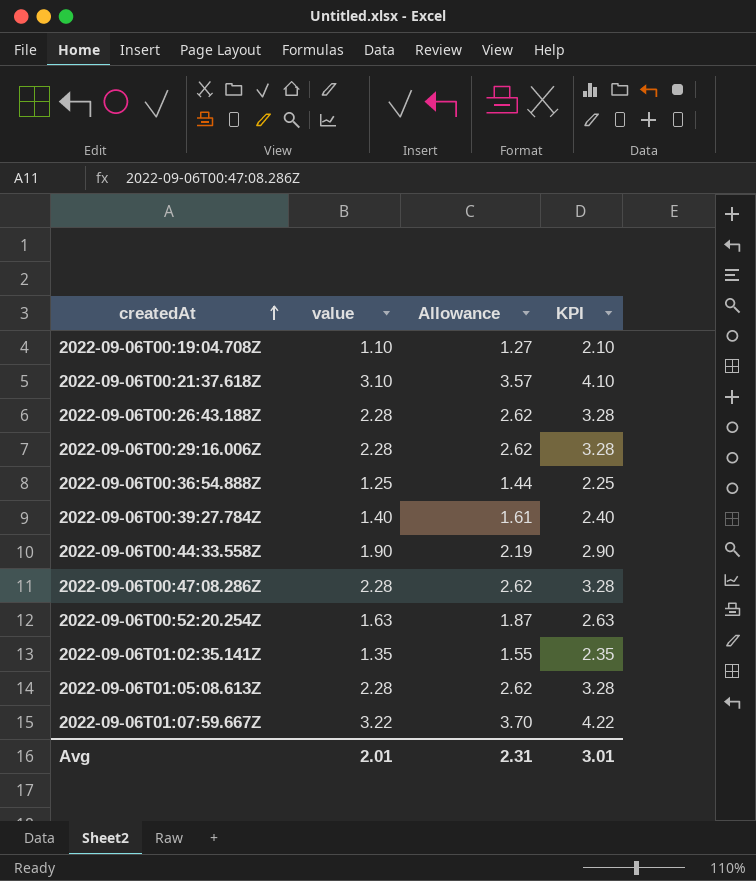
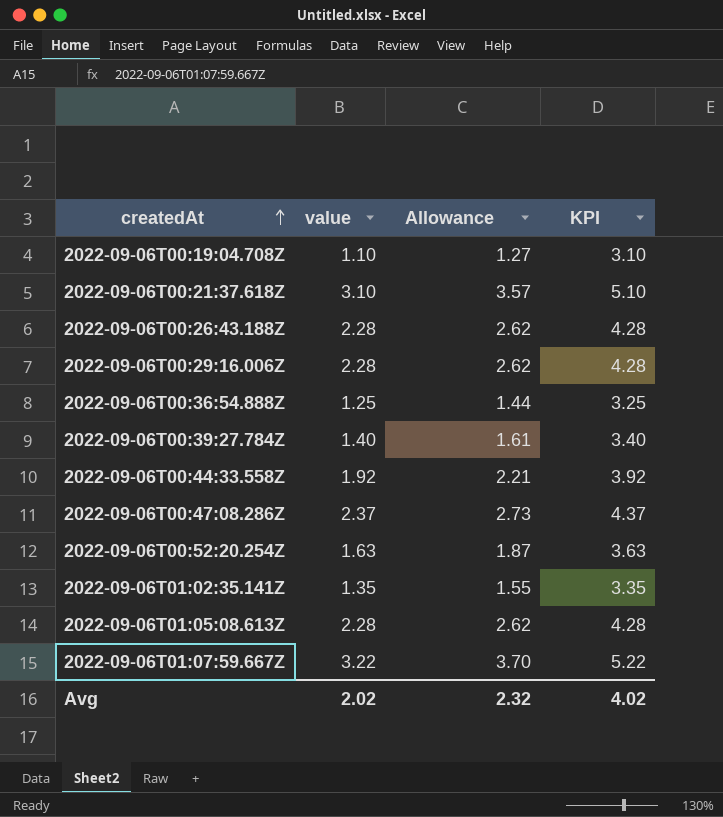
column KPI | formula: [value] + 1 -> [value] + 2
2022-09-06T00:44:33.558Z | value: 1.90 -> 1.92
2022-09-06T00:44:33.558Z | Allowance: 2.19 -> 2.21
2022-09-06T00:47:08.286Z | value: 2.28 -> 2.37
2022-09-06T00:47:08.286Z | Allowance: 2.62 -> 2.73
Avg | value: 2.01 -> 2.02
Avg | Allowance: 2.31 -> 2.32
Avg | KPI: 3.01 -> 4.02

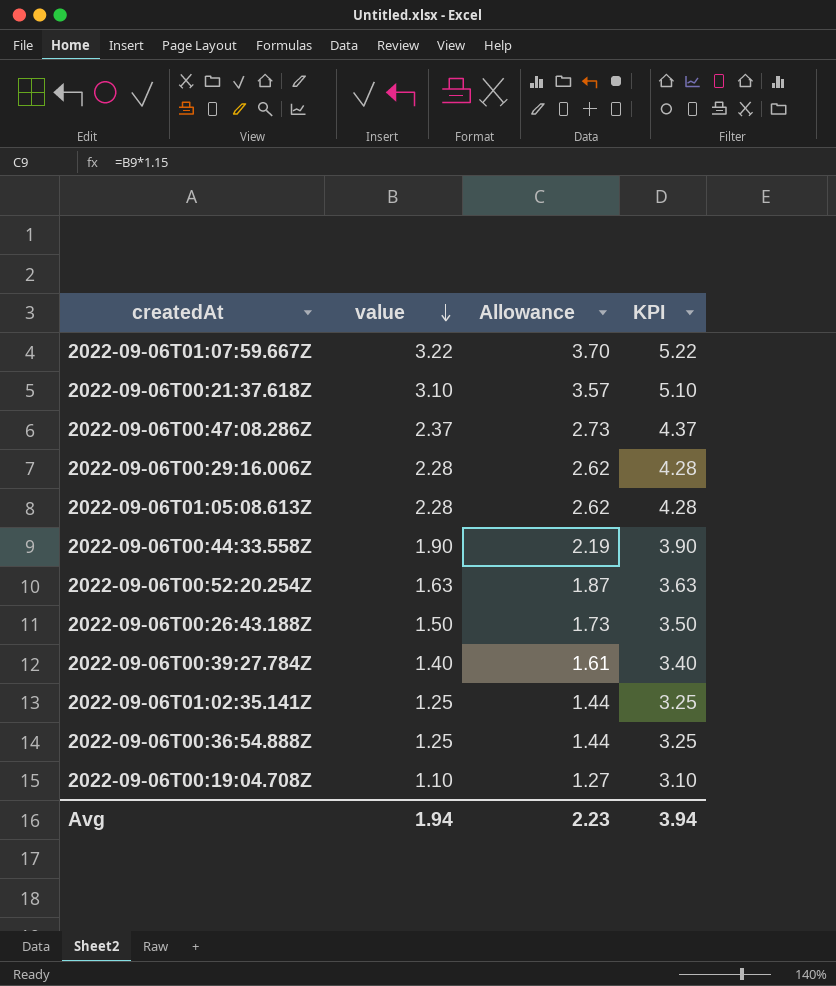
row order: createdAt ascending -> value descending
2022-09-06T00:44:33.558Z | value: 1.92 -> 1.90
2022-09-06T00:44:33.558Z | Allowance: 2.21 -> 2.19
2022-09-06T00:44:33.558Z | KPI: 3.92 -> 3.90
2022-09-06T00:26:43.188Z | value: 2.28 -> 1.50
2022-09-06T00:26:43.188Z | Allowance: 2.62 -> 1.73
2022-09-06T00:26:43.188Z | KPI: 4.28 -> 3.50
2022-09-06T01:02:35.141Z | value: 1.35 -> 1.25
2022-09-06T01:02:35.141Z | Allowance: 1.55 -> 1.44
2022-09-06T01:02:35.141Z | KPI: 3.35 -> 3.25
Avg | value: 2.02 -> 1.94
Avg | Allowance: 2.32 -> 2.23
Avg | KPI: 4.02 -> 3.94

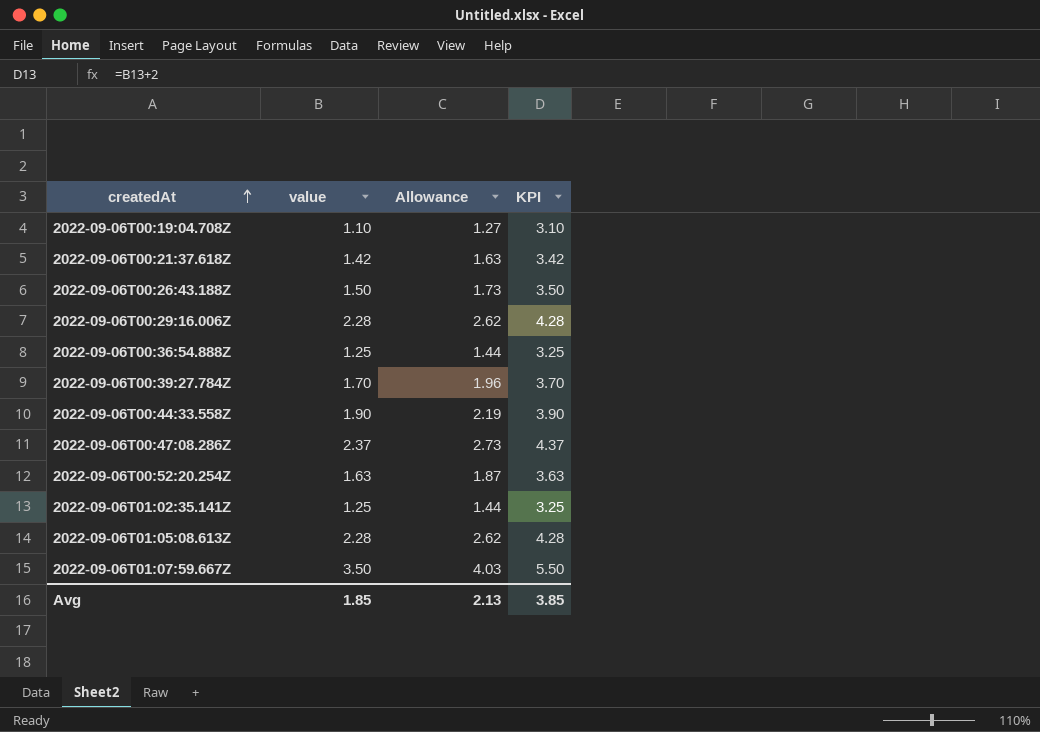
row order: value descending -> createdAt ascending
2022-09-06T00:21:37.618Z | value: 3.10 -> 1.42
2022-09-06T00:21:37.618Z | Allowance: 3.57 -> 1.63
2022-09-06T00:21:37.618Z | KPI: 5.10 -> 3.42
2022-09-06T00:39:27.784Z | value: 1.40 -> 1.70
2022-09-06T00:39:27.784Z | Allowance: 1.61 -> 1.96
2022-09-06T00:39:27.784Z | KPI: 3.40 -> 3.70
2022-09-06T01:07:59.667Z | value: 3.22 -> 3.50
2022-09-06T01:07:59.667Z | Allowance: 3.70 -> 4.03
2022-09-06T01:07:59.667Z | KPI: 5.22 -> 5.50
Avg | value: 1.94 -> 1.85
Avg | Allowance: 2.23 -> 2.13
Avg | KPI: 3.94 -> 3.85

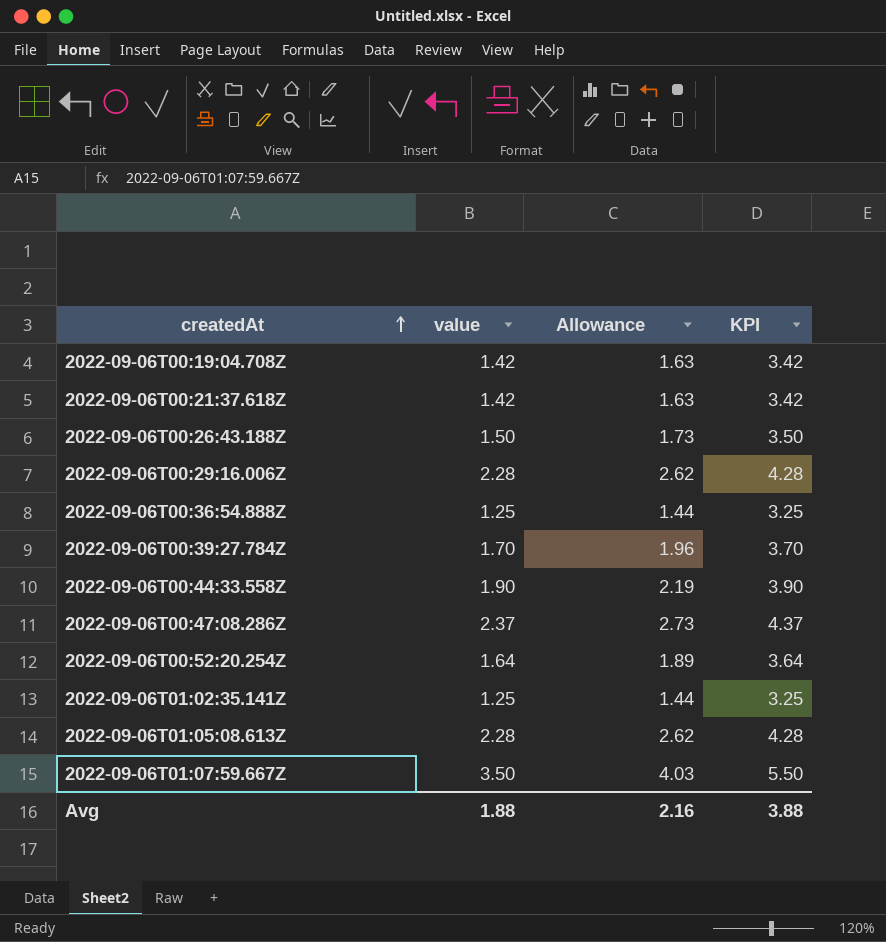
2022-09-06T00:19:04.708Z | value: 1.10 -> 1.42
2022-09-06T00:19:04.708Z | Allowance: 1.27 -> 1.63
2022-09-06T00:19:04.708Z | KPI: 3.10 -> 3.42
2022-09-06T00:52:20.254Z | value: 1.63 -> 1.64
2022-09-06T00:52:20.254Z | Allowance: 1.87 -> 1.89
2022-09-06T00:52:20.254Z | KPI: 3.63 -> 3.64
Avg | value: 1.85 -> 1.88
Avg | Allowance: 2.13 -> 2.16
Avg | KPI: 3.85 -> 3.88

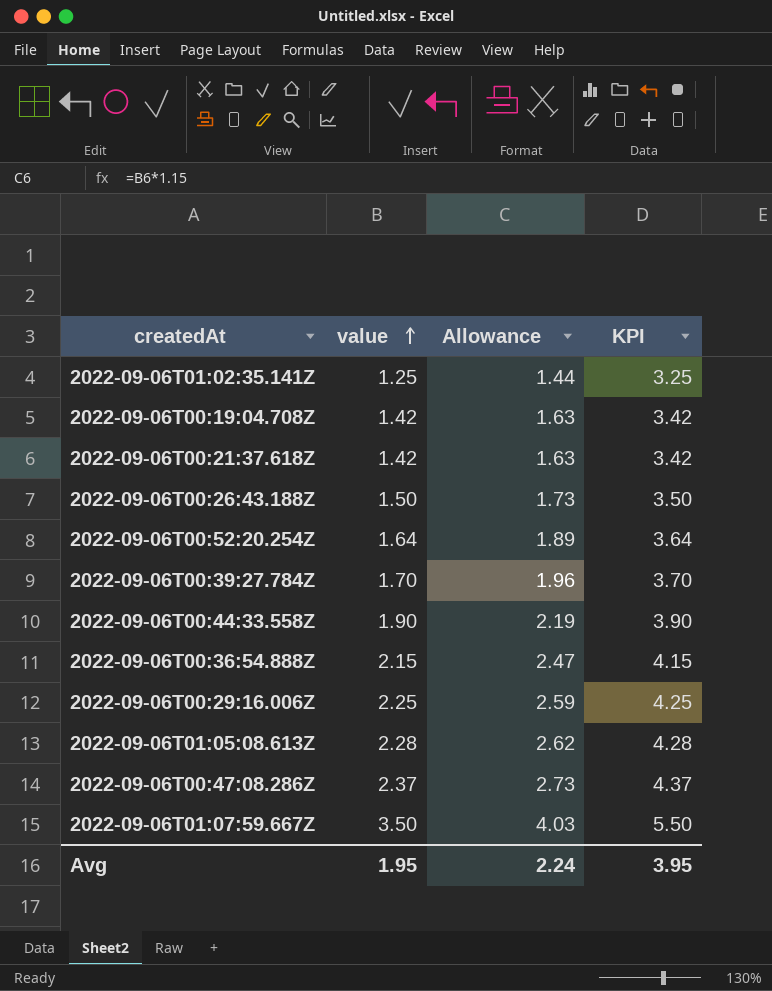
row order: createdAt ascending -> value ascending
2022-09-06T00:36:54.888Z | value: 1.25 -> 2.15
2022-09-06T00:36:54.888Z | Allowance: 1.44 -> 2.47
2022-09-06T00:36:54.888Z | KPI: 3.25 -> 4.15
2022-09-06T00:29:16.006Z | value: 2.28 -> 2.25
2022-09-06T00:29:16.006Z | Allowance: 2.62 -> 2.59
2022-09-06T00:29:16.006Z | KPI: 4.28 -> 4.25
Avg | value: 1.88 -> 1.95
Avg | Allowance: 2.16 -> 2.24
Avg | KPI: 3.88 -> 3.95

